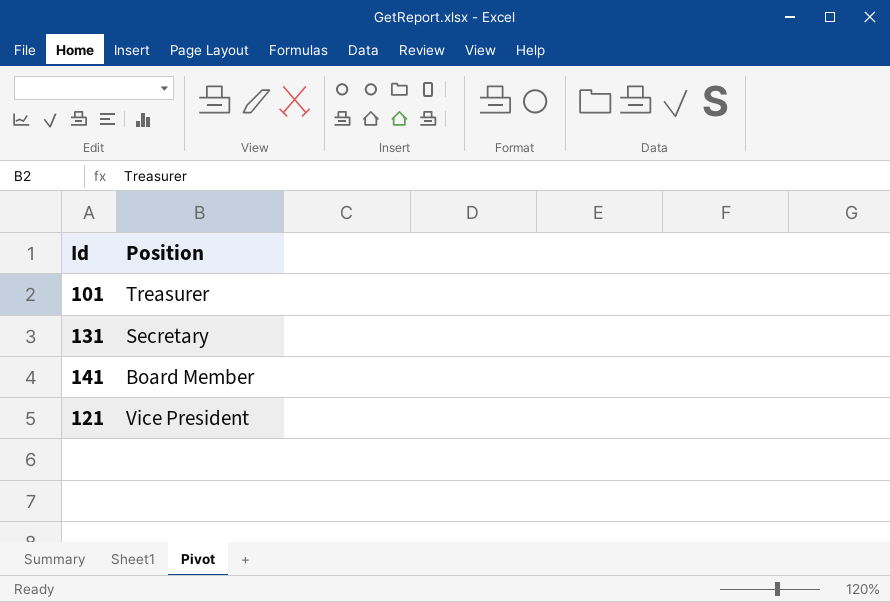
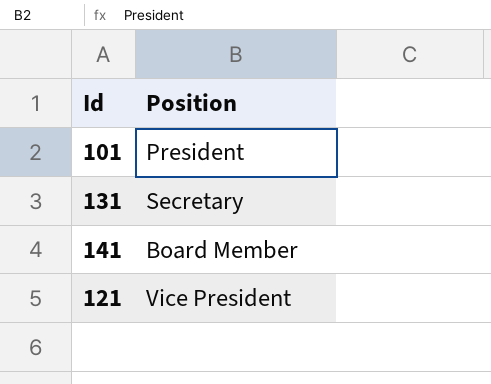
101 | Position: Treasurer -> President

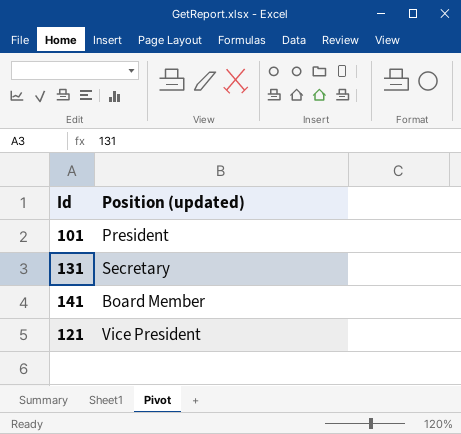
column name: Position -> Position (updated)

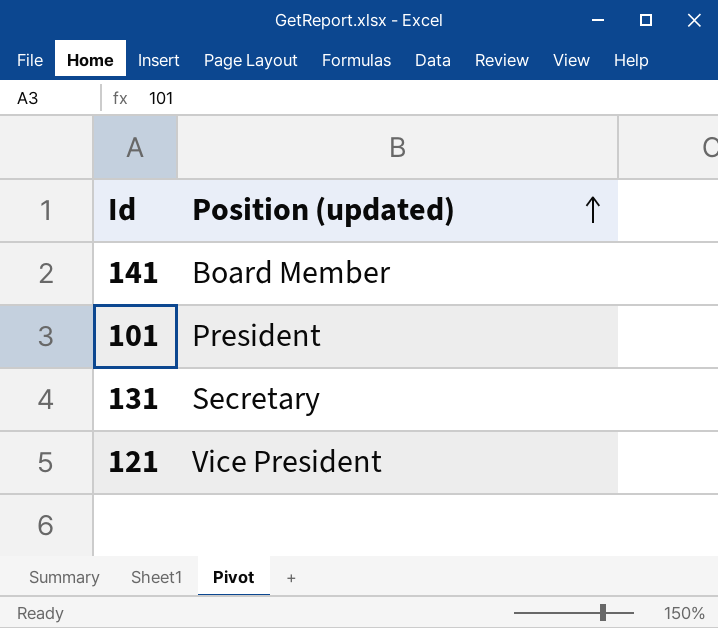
row order: none -> Position (updated) ascending

